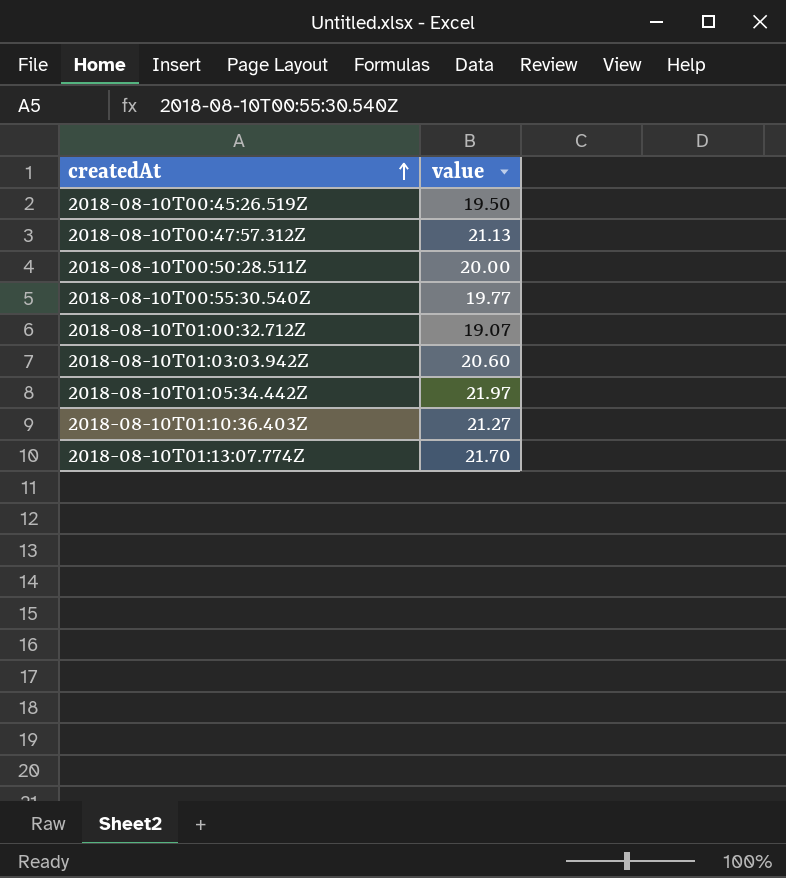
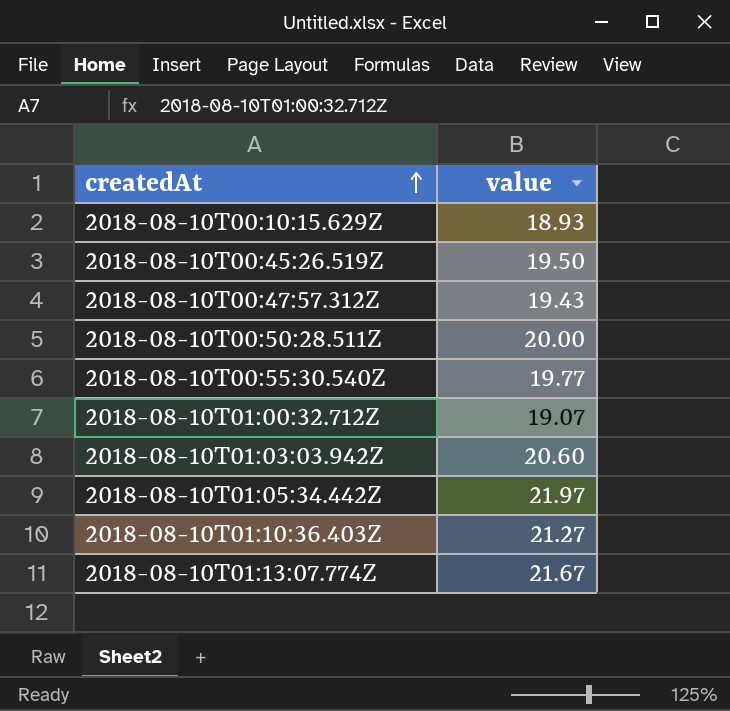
row 2018-08-10T00:10:15.629Z: none -> 18.93
2018-08-10T00:47:57.312Z | value: 21.13 -> 19.43
2018-08-10T01:13:07.774Z | value: 21.70 -> 21.67

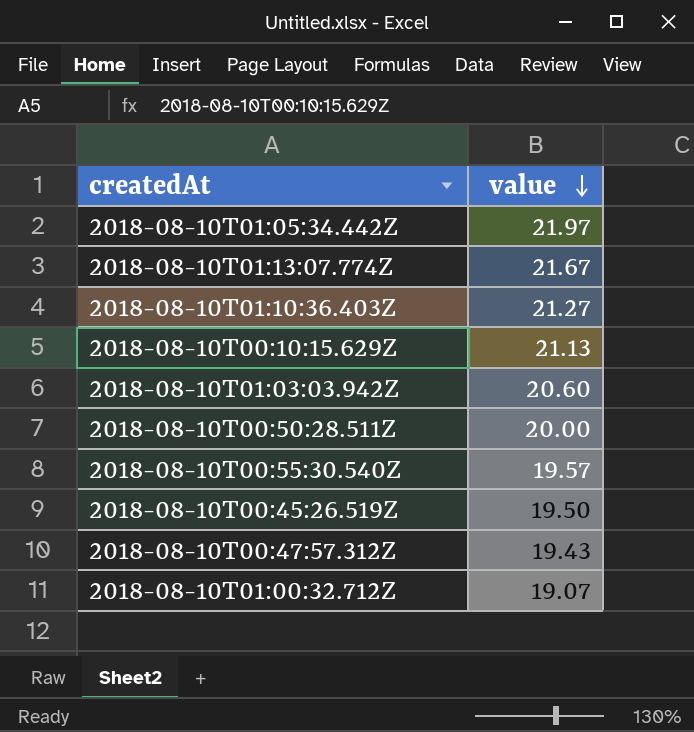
row order: createdAt ascending -> value descending
2018-08-10T00:10:15.629Z | value: 18.93 -> 21.13
2018-08-10T00:55:30.540Z | value: 19.77 -> 19.57

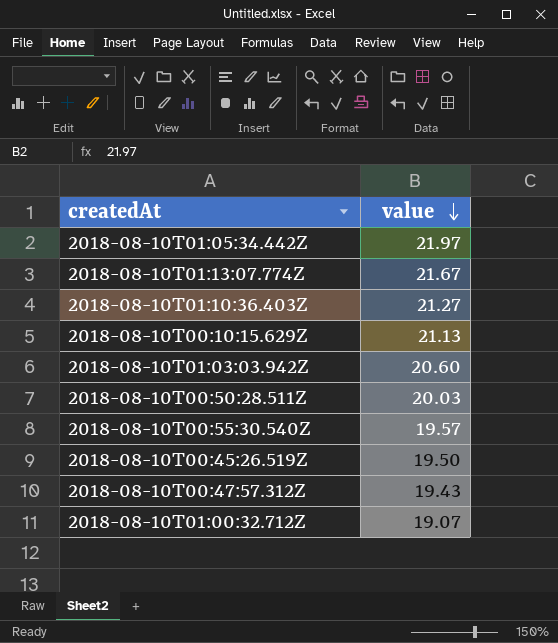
2018-08-10T00:50:28.511Z | value: 20.00 -> 20.03

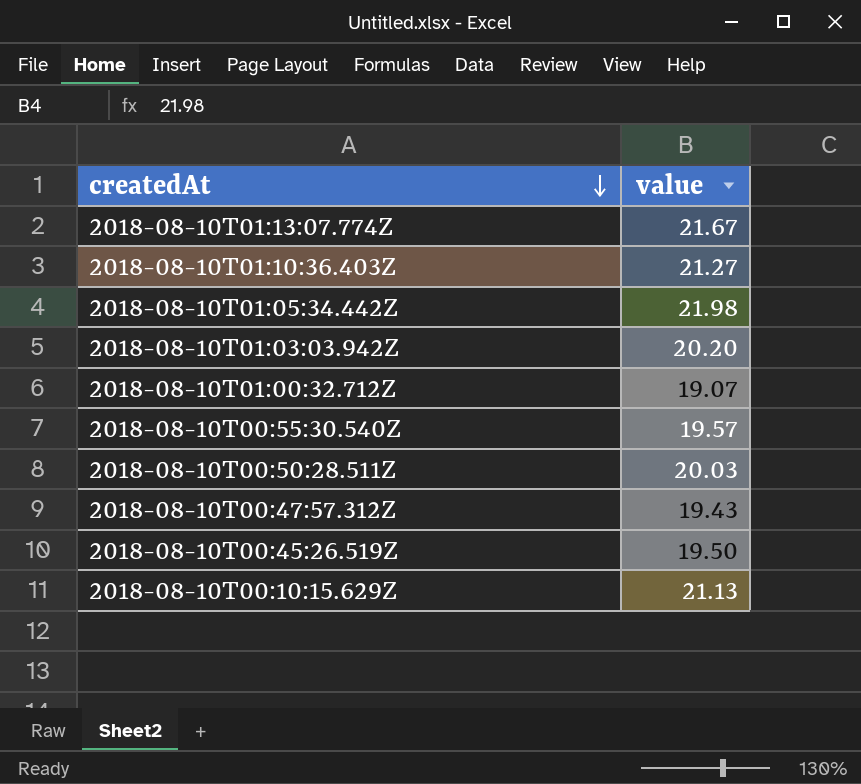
row order: value descending -> createdAt descending
2018-08-10T01:05:34.442Z | value: 21.97 -> 21.98
2018-08-10T01:03:03.942Z | value: 20.60 -> 20.20

